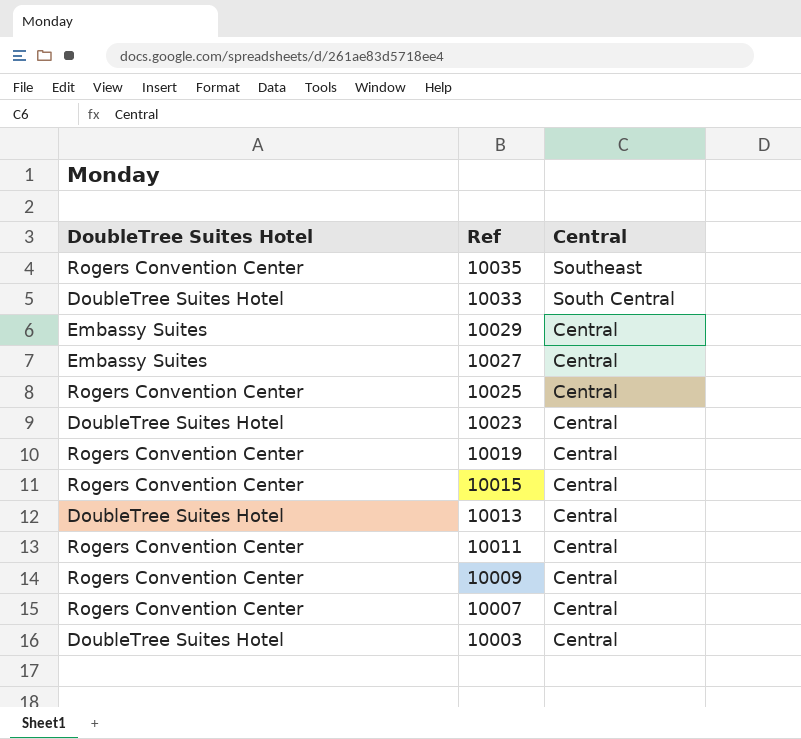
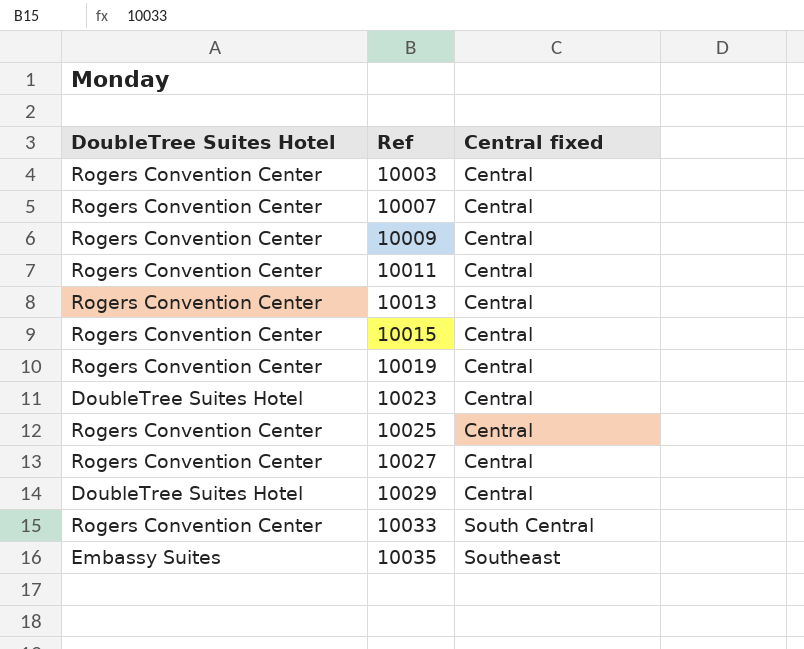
row order: Ref descending -> Ref ascending
column name: Central -> Central fixed
10003 | DoubleTree Suites Hotel: DoubleTree Suites Hotel -> Rogers Convention Center
10013 | DoubleTree Suites Hotel: DoubleTree Suites Hotel -> Rogers Convention Center
10027 | DoubleTree Suites Hotel: Embassy Suites -> Rogers Convention Center
10029 | DoubleTree Suites Hotel: Embassy Suites -> DoubleTree Suites Hotel
10033 | DoubleTree Suites Hotel: DoubleTree Suites Hotel -> Rogers Convention Center
10035 | DoubleTree Suites Hotel: Rogers Convention Center -> Embassy Suites

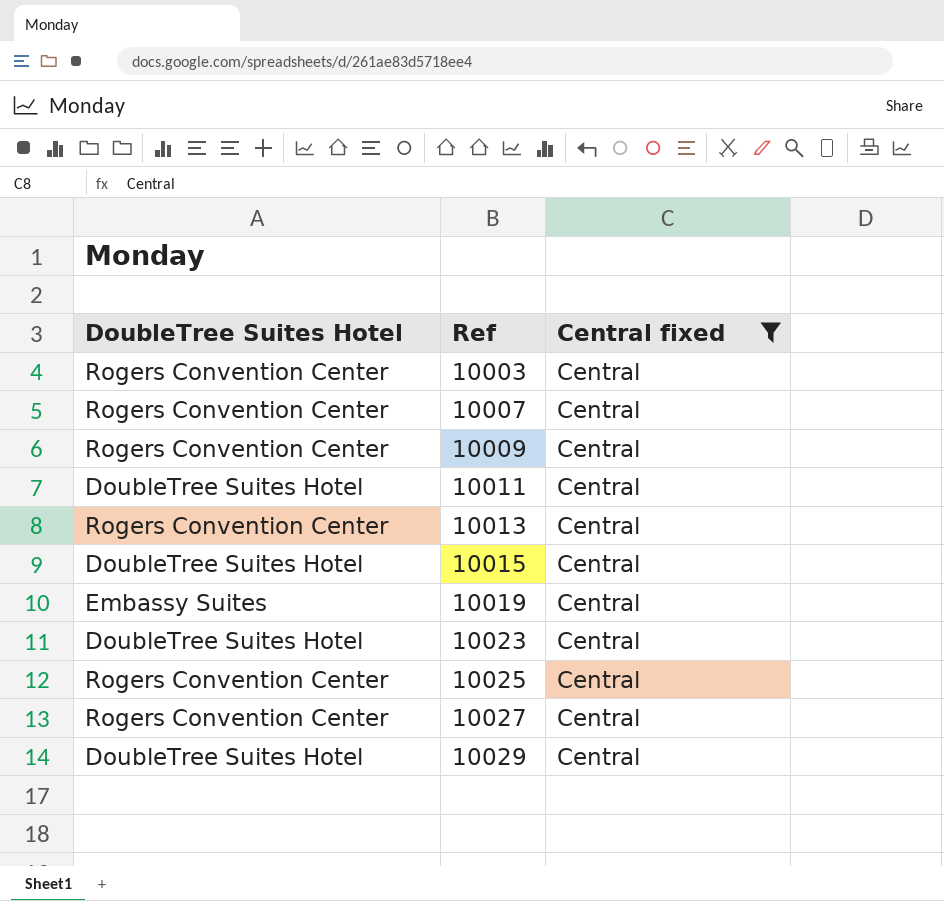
filter: none -> Central fixed = Central
10011 | DoubleTree Suites Hotel: Rogers Convention Center -> DoubleTree Suites Hotel
10015 | DoubleTree Suites Hotel: Rogers Convention Center -> DoubleTree Suites Hotel
10019 | DoubleTree Suites Hotel: Rogers Convention Center -> Embassy Suites

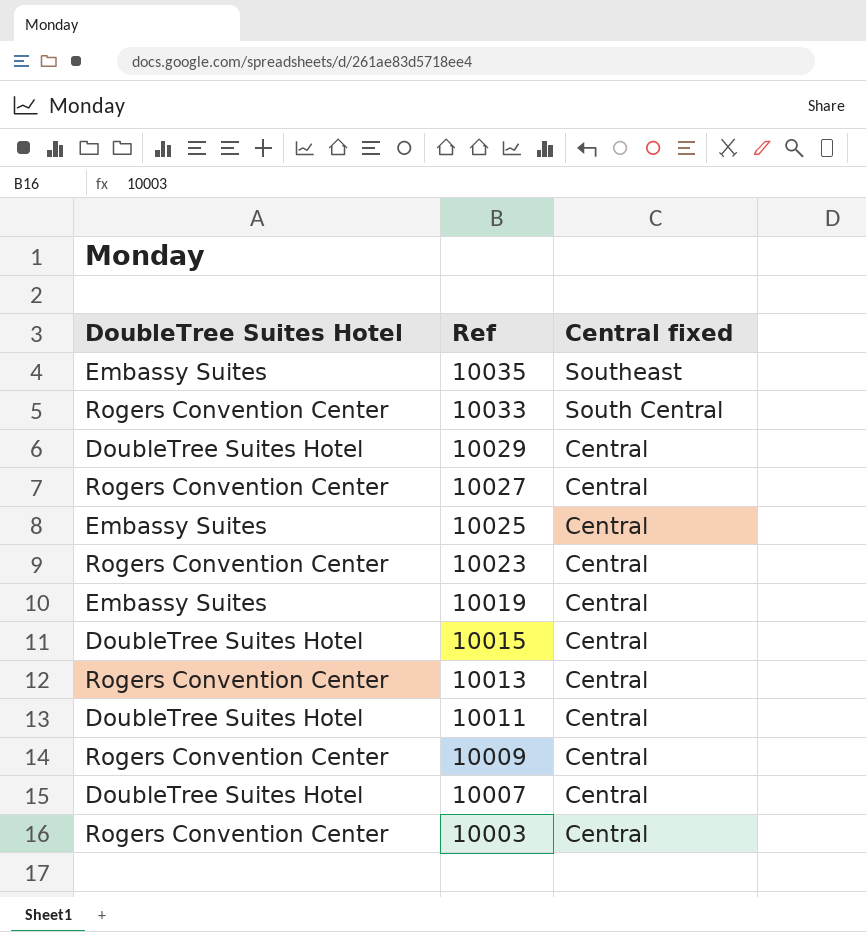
filter: Central fixed = Central -> none
row order: Ref ascending -> Ref descending
10025 | DoubleTree Suites Hotel: Rogers Convention Center -> Embassy Suites
10023 | DoubleTree Suites Hotel: DoubleTree Suites Hotel -> Rogers Convention Center
10007 | DoubleTree Suites Hotel: Rogers Convention Center -> DoubleTree Suites Hotel

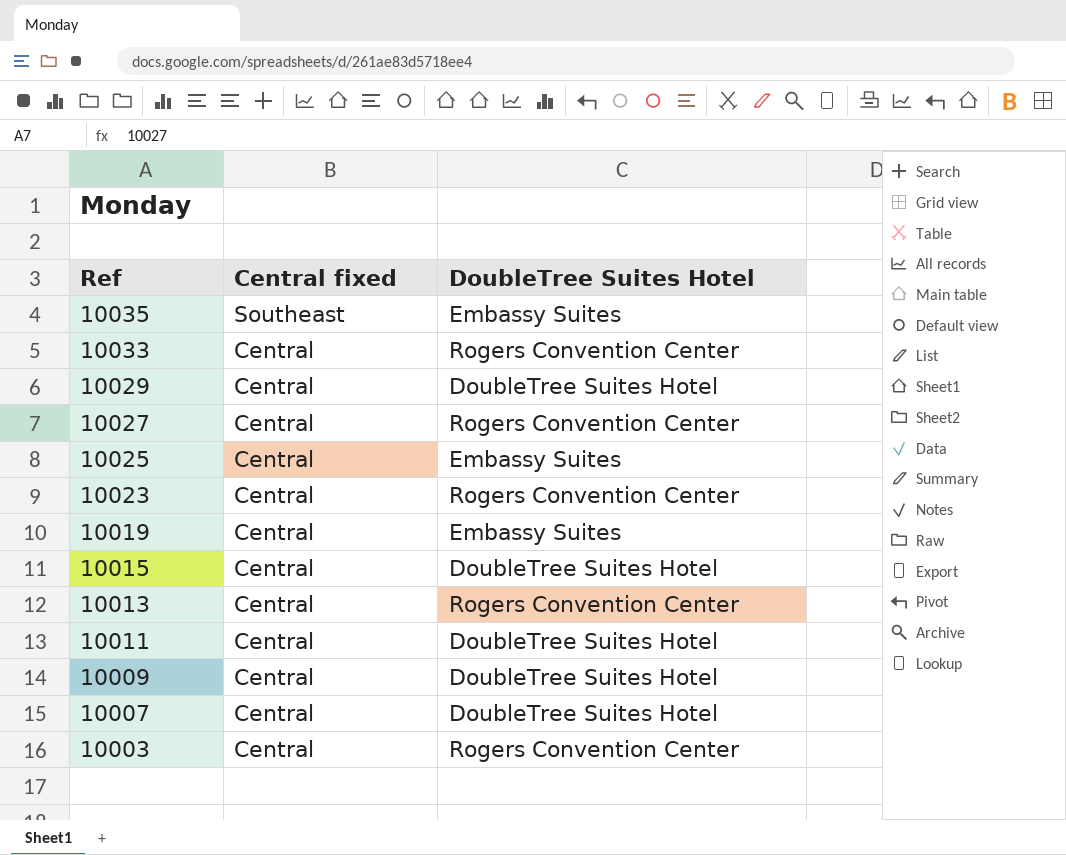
column DoubleTree Suites Hotel | position: 1 -> 3
10033 | Central fixed: South Central -> Central
10009 | DoubleTree Suites Hotel: Rogers Convention Center -> DoubleTree Suites Hotel

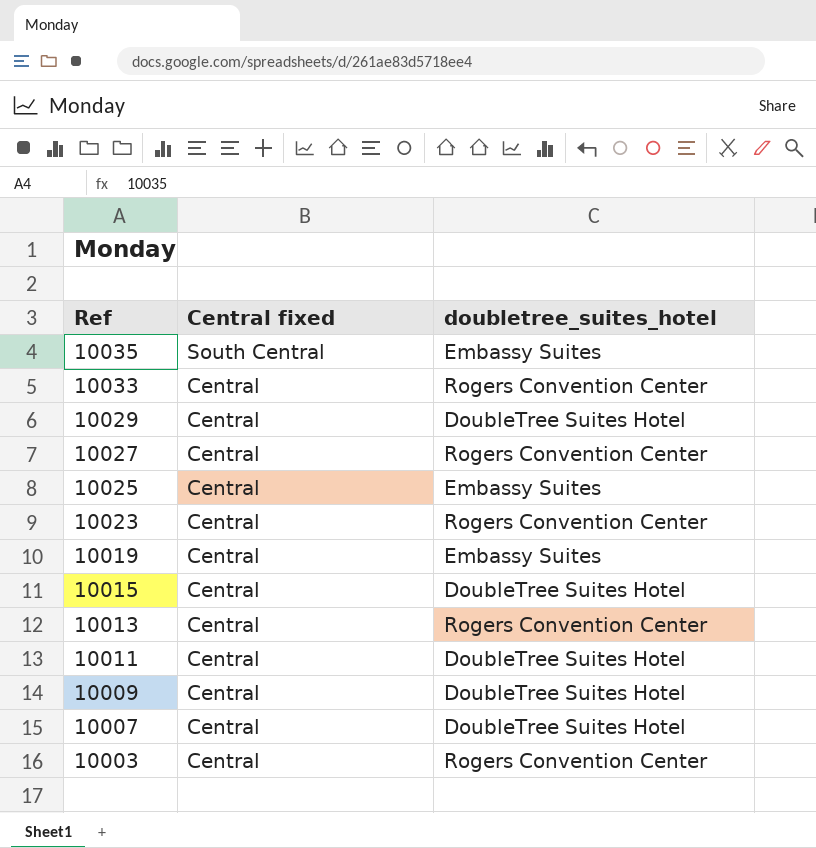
column name: DoubleTree Suites Hotel -> doubletree_suites_hotel
10035 | Central fixed: Southeast -> South Central

